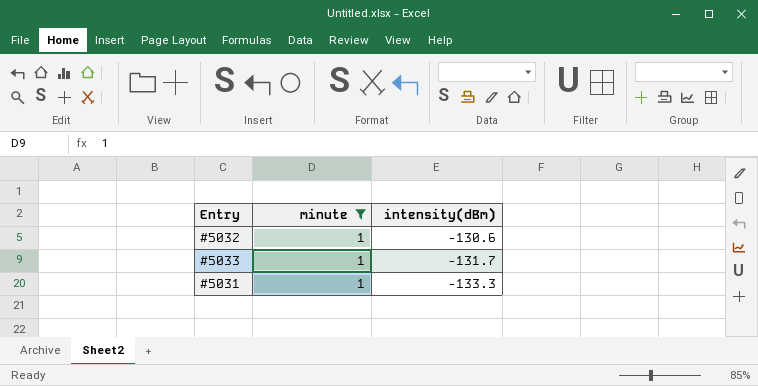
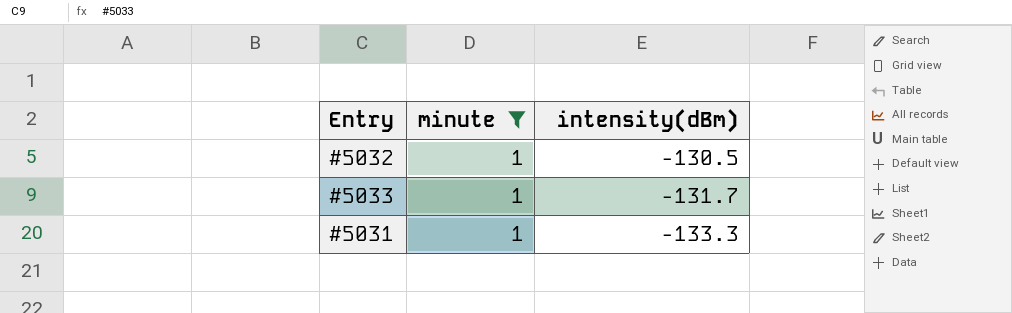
#5032 | intensity(dBm): -130.6 -> -130.5

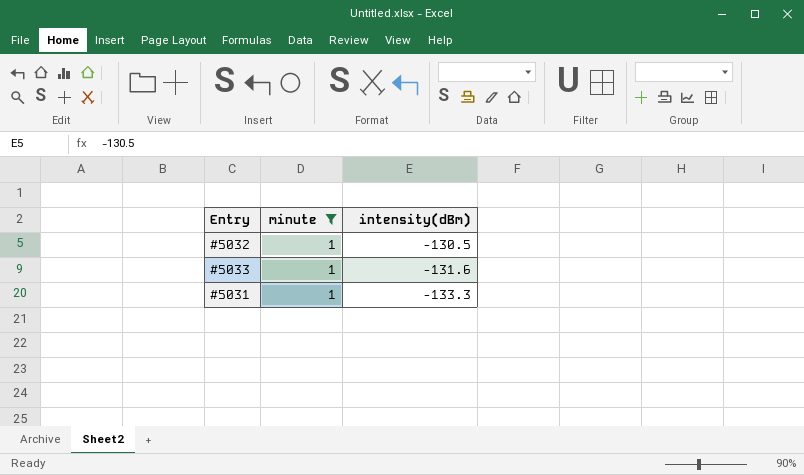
#5033 | intensity(dBm): -131.7 -> -131.6

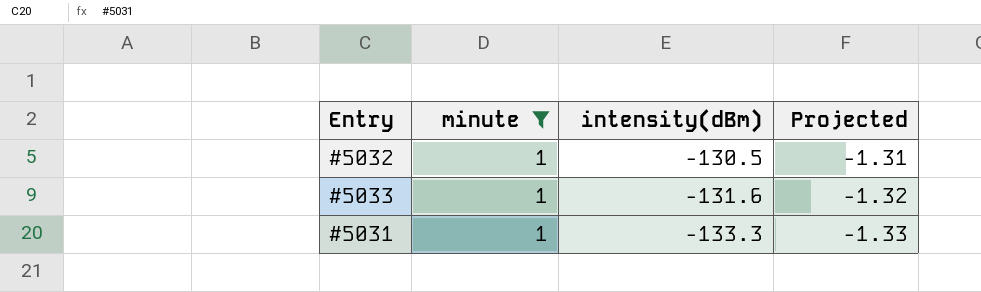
column Projected | formula: none -> [intensity(dBm)] * 0.01

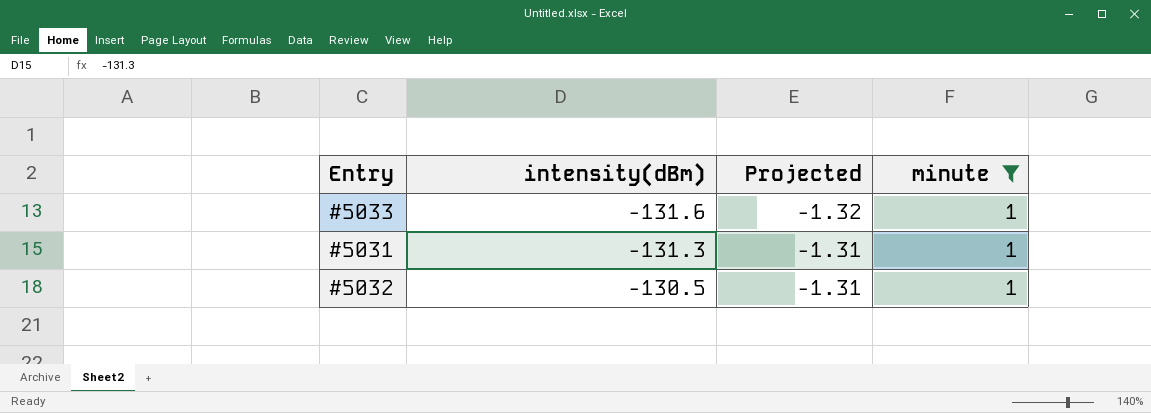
row order: intensity(dBm) descending -> intensity(dBm) ascending
column minute | position: 2 -> 4
#5031 | intensity(dBm): -133.3 -> -131.3
#5031 | Projected: -1.33 -> -1.31

